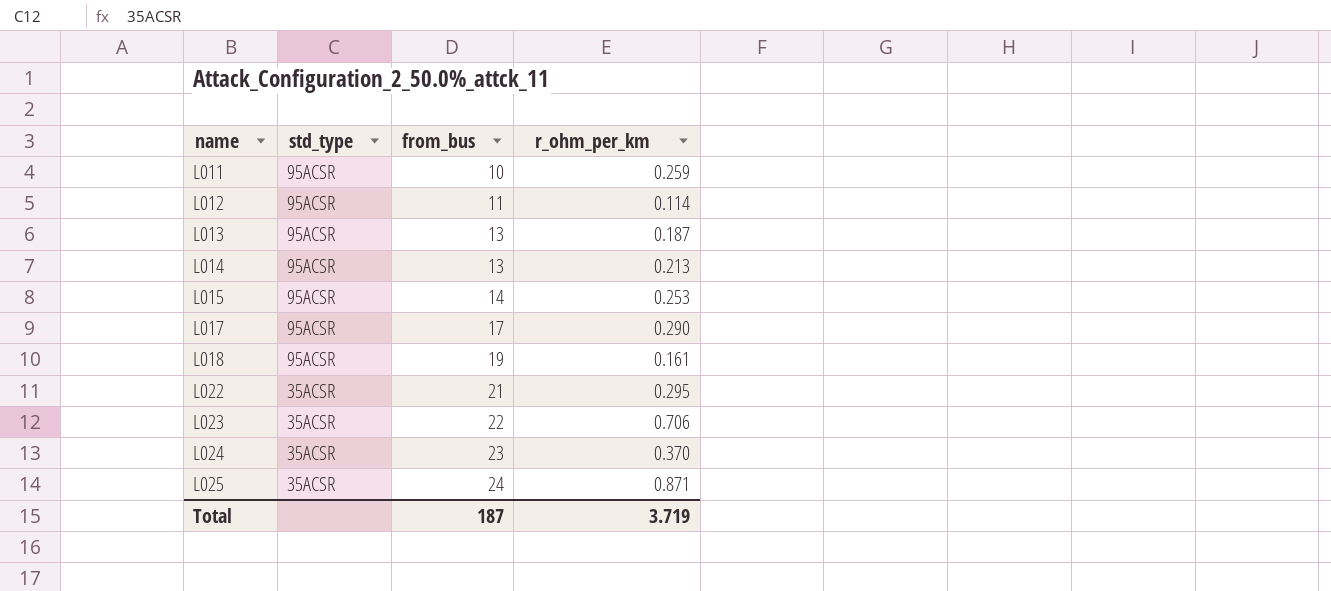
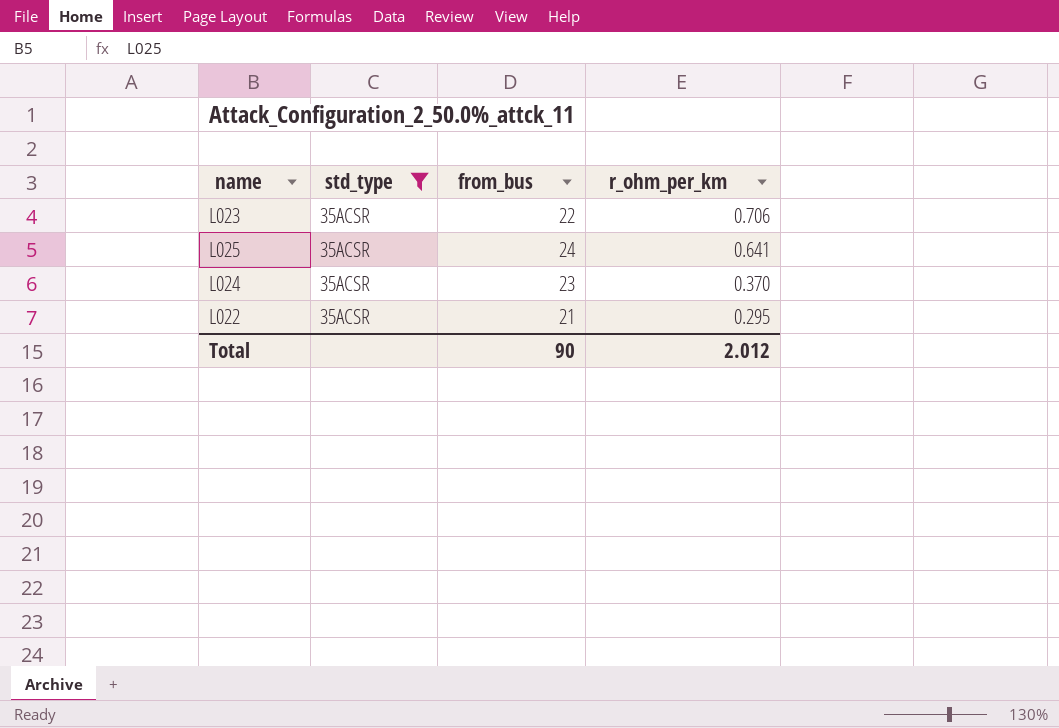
filter: none -> std_type = 35ACSR
row order: name ascending -> r_ohm_per_km descending
L025 | r_ohm_per_km: 0.871 -> 0.641
Total | from_bus: 187 -> 90
Total | r_ohm_per_km: 3.719 -> 2.012

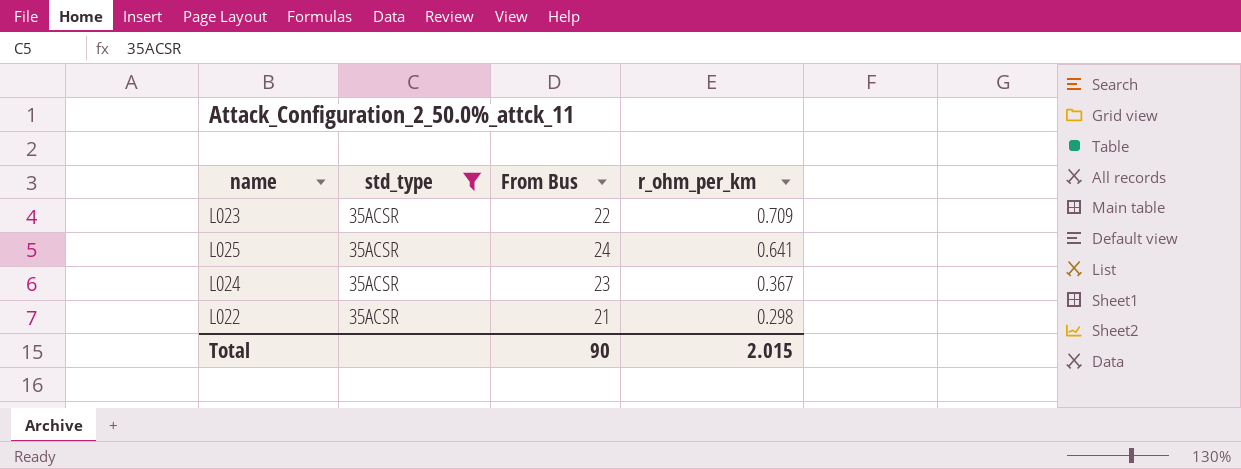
column name: from_bus -> From Bus
L023 | r_ohm_per_km: 0.706 -> 0.709
L024 | r_ohm_per_km: 0.370 -> 0.367
L022 | r_ohm_per_km: 0.295 -> 0.298
Total | r_ohm_per_km: 2.012 -> 2.015

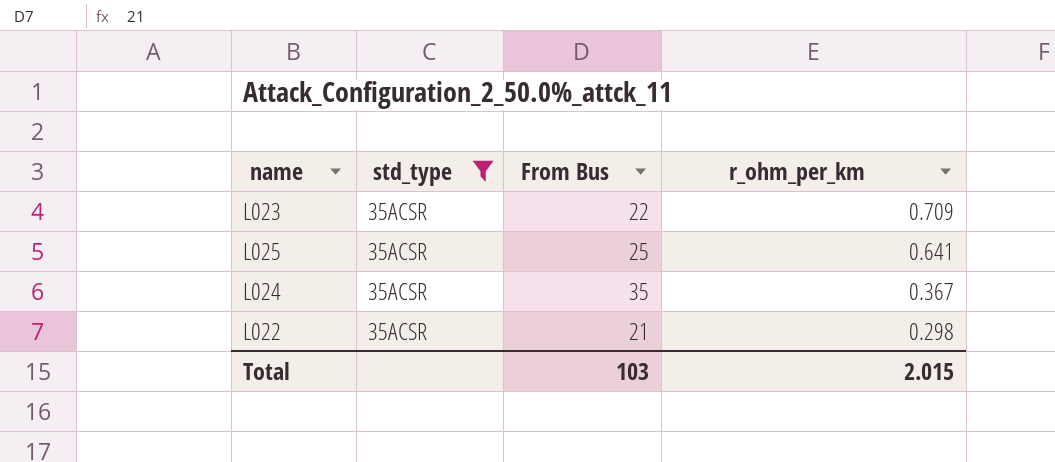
L025 | From Bus: 24 -> 25
L024 | From Bus: 23 -> 35
Total | From Bus: 90 -> 103

